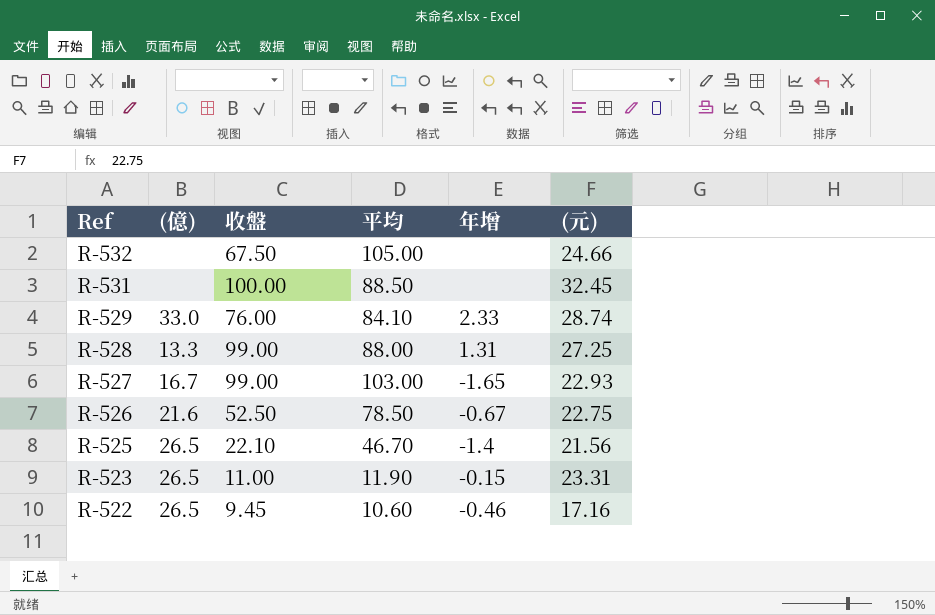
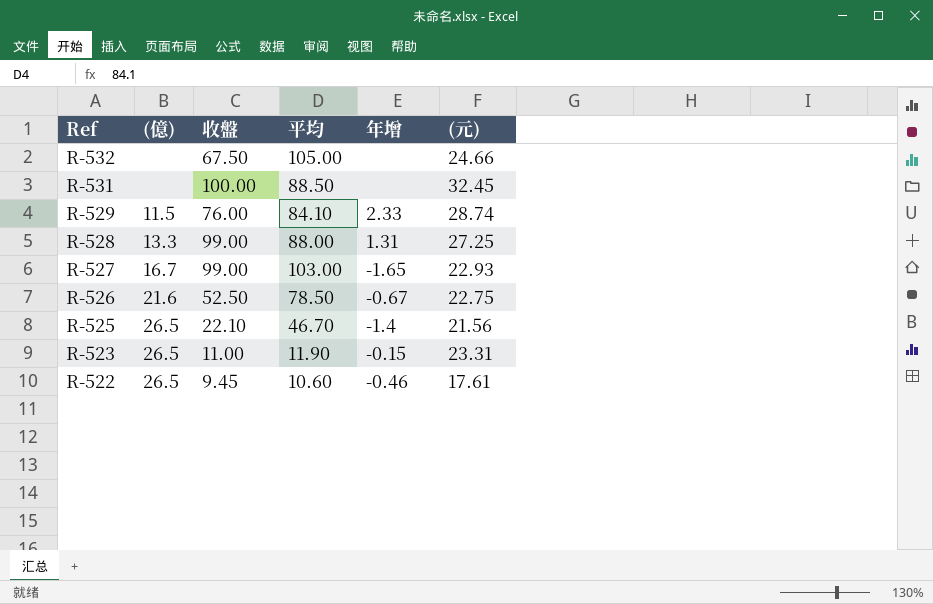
R-529 | (億): 33.0 -> 11.5
R-522 | (元): 17.16 -> 17.61

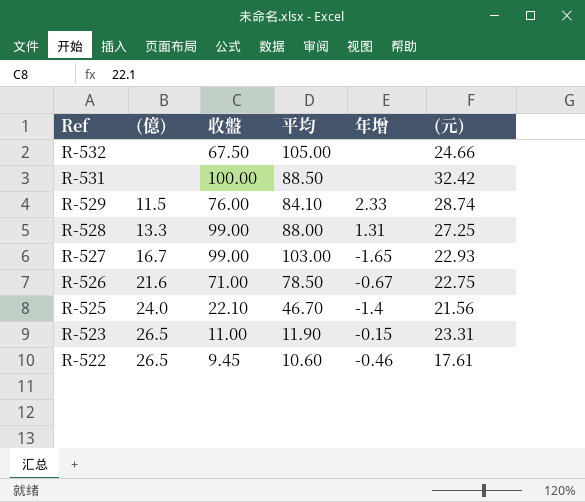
R-531 | (元): 32.45 -> 32.42
R-526 | 收盤: 52.50 -> 71.00
R-525 | (億): 26.5 -> 24.0

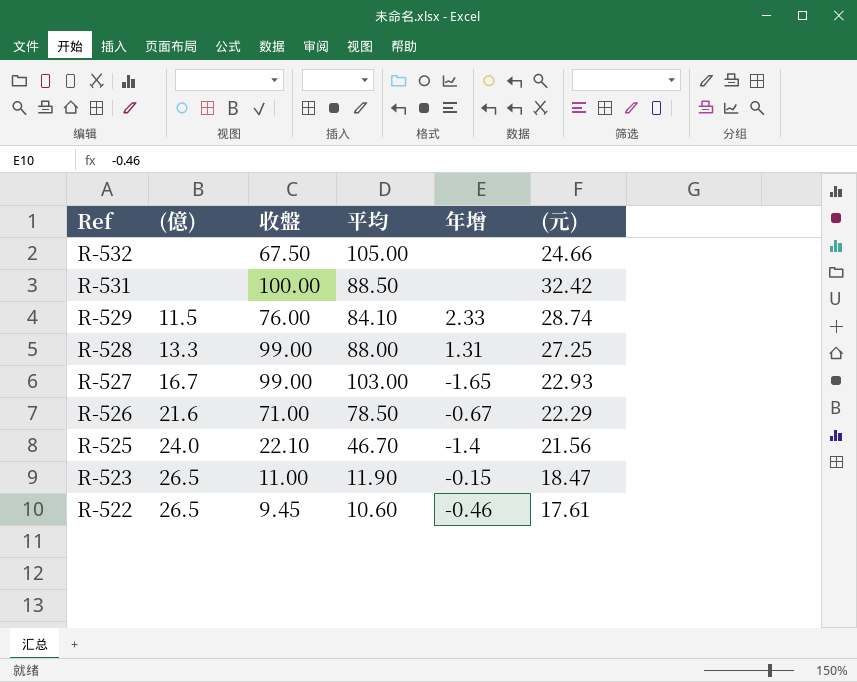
R-526 | (元): 22.75 -> 22.29
R-523 | (元): 23.31 -> 18.47

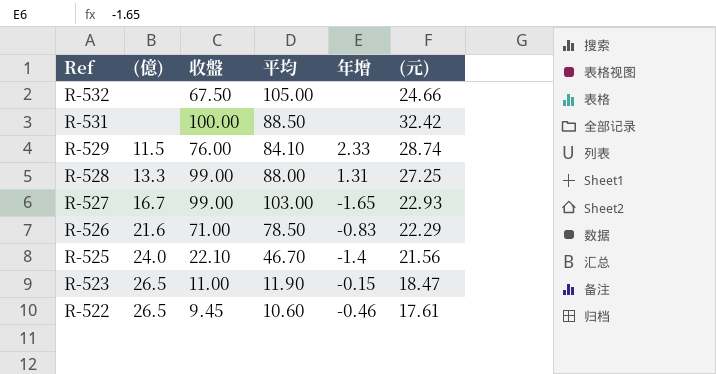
R-526 | 年增: -0.67 -> -0.83

